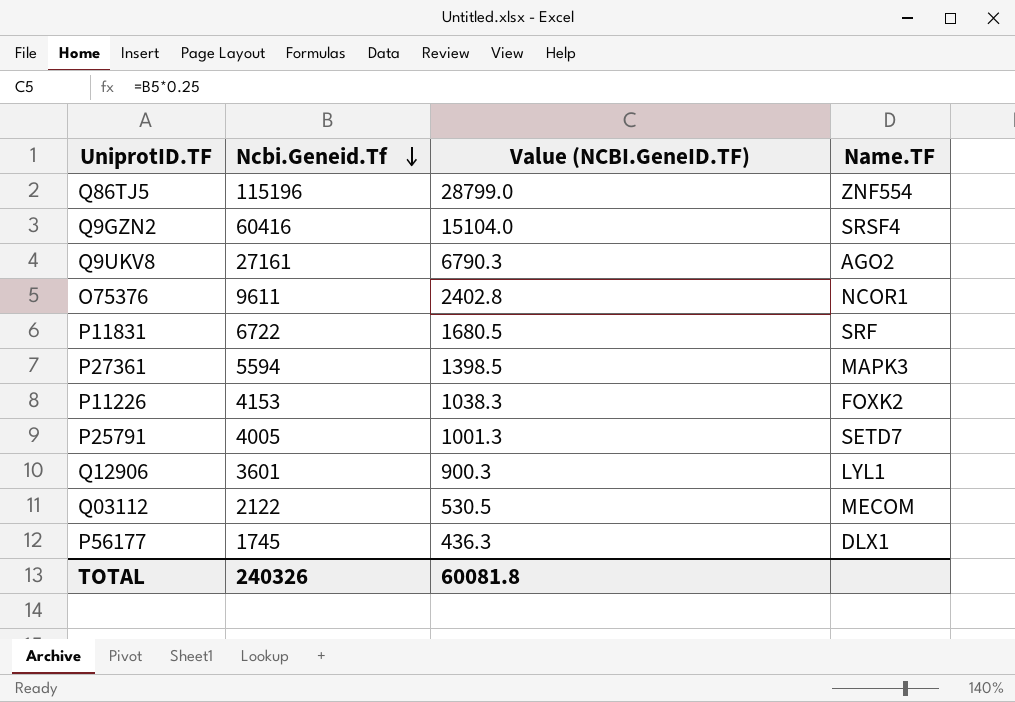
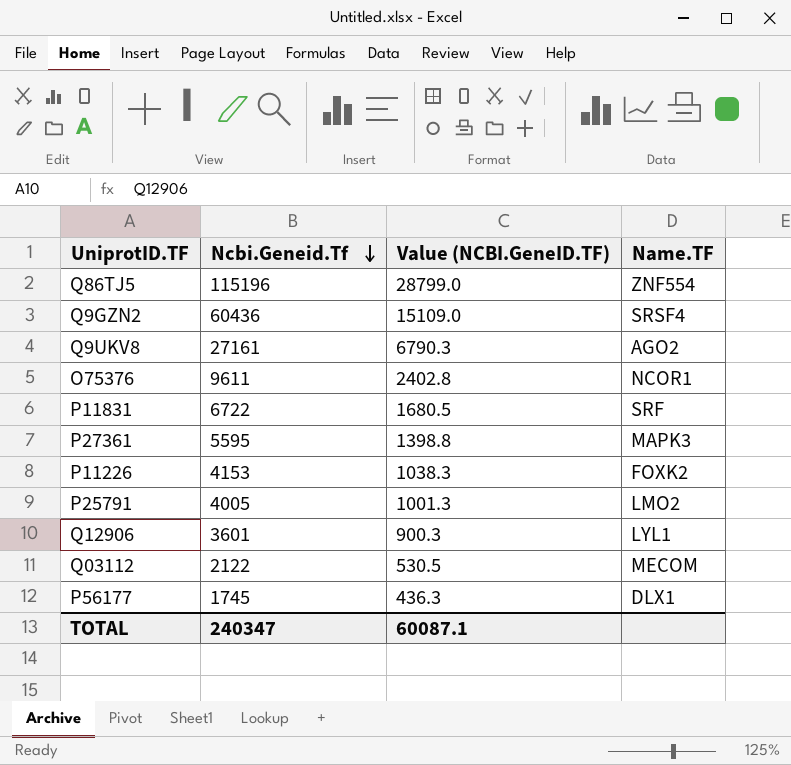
Q9GZN2 | Ncbi.Geneid.Tf: 60416 -> 60436
Q9GZN2 | Value (NCBI.GeneID.TF): 15104.0 -> 15109.0
P27361 | Ncbi.Geneid.Tf: 5594 -> 5595
P27361 | Value (NCBI.GeneID.TF): 1398.5 -> 1398.8
P25791 | Name.TF: SETD7 -> LMO2
TOTAL | Ncbi.Geneid.Tf: 240326 -> 240347
TOTAL | Value (NCBI.GeneID.TF): 60081.8 -> 60087.1

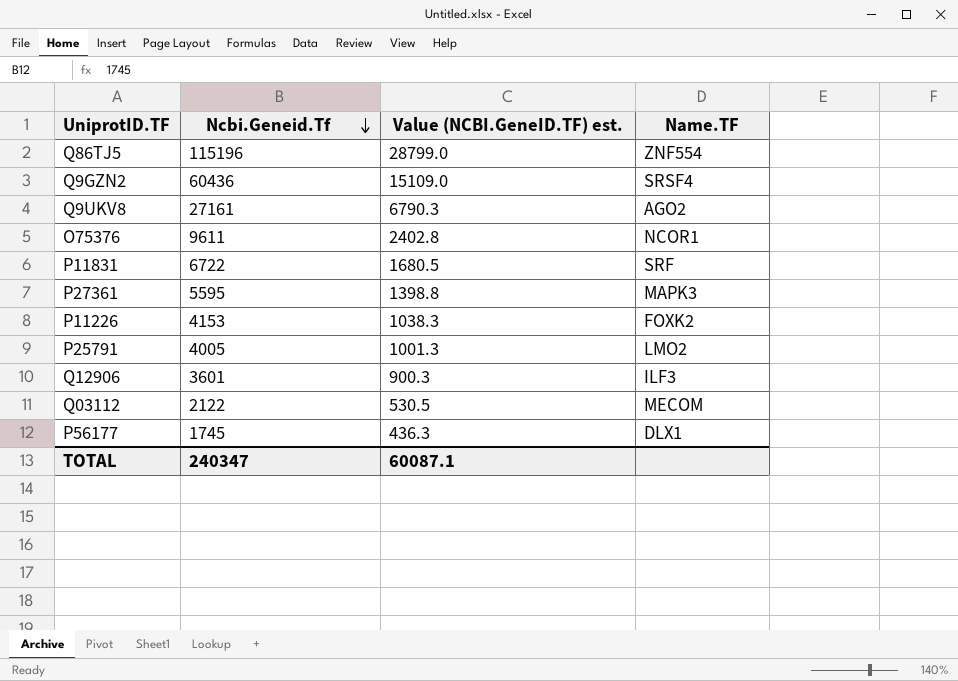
column name: Value (NCBI.GeneID.TF) -> Value (NCBI.GeneID.TF) est.
Q12906 | Name.TF: LYL1 -> ILF3

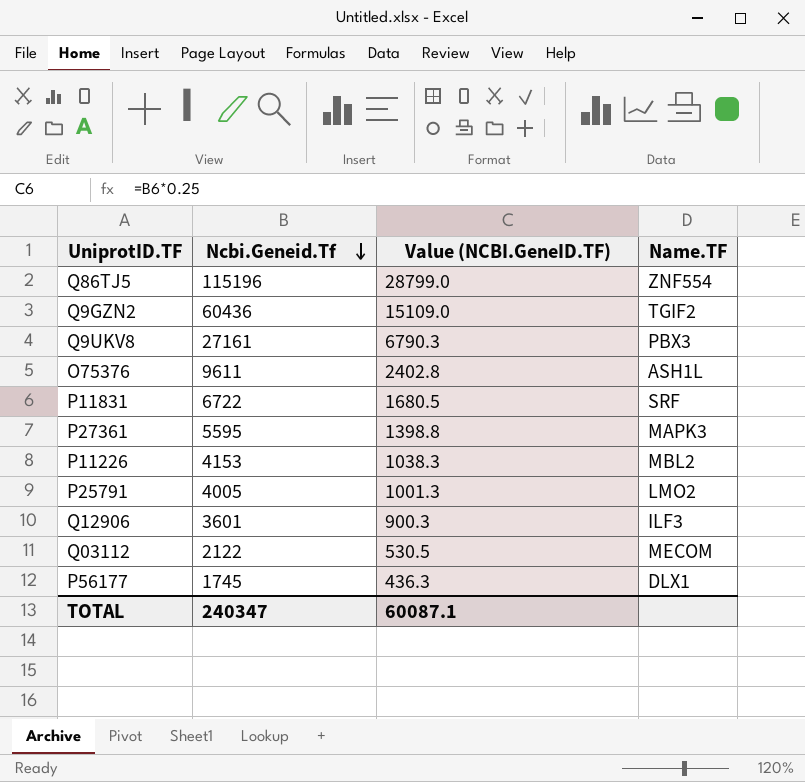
column name: Value (NCBI.GeneID.TF) est. -> Value (NCBI.GeneID.TF)
Q9GZN2 | Name.TF: SRSF4 -> TGIF2
Q9UKV8 | Name.TF: AGO2 -> PBX3
O75376 | Name.TF: NCOR1 -> ASH1L
P11226 | Name.TF: FOXK2 -> MBL2

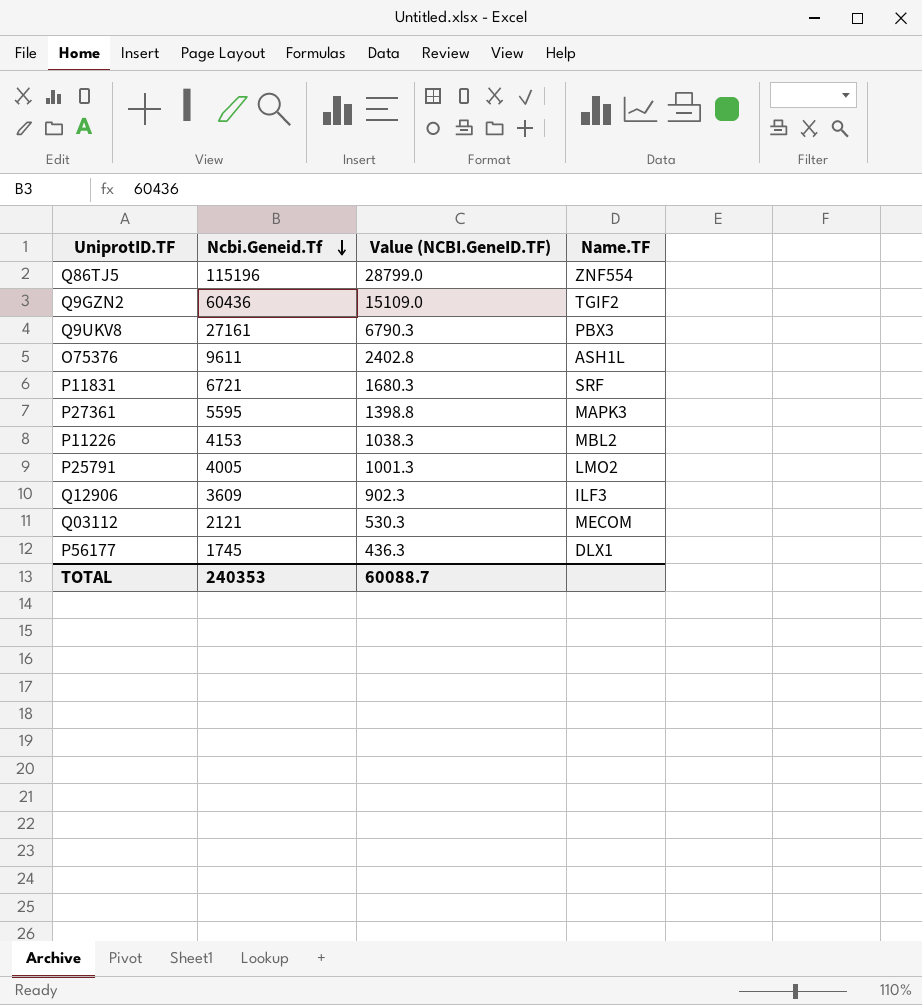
P11831 | Ncbi.Geneid.Tf: 6722 -> 6721
P11831 | Value (NCBI.GeneID.TF): 1680.5 -> 1680.3
Q12906 | Ncbi.Geneid.Tf: 3601 -> 3609
Q12906 | Value (NCBI.GeneID.TF): 900.3 -> 902.3
Q03112 | Ncbi.Geneid.Tf: 2122 -> 2121
Q03112 | Value (NCBI.GeneID.TF): 530.5 -> 530.3
TOTAL | Ncbi.Geneid.Tf: 240347 -> 240353
TOTAL | Value (NCBI.GeneID.TF): 60087.1 -> 60088.7

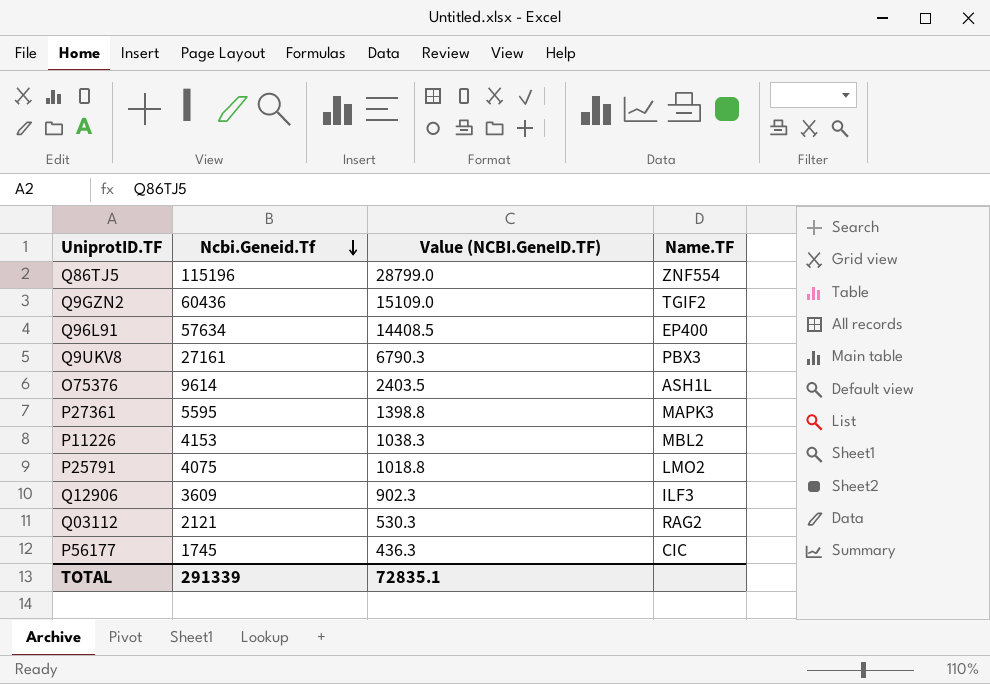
row P11831: 6721 | 1680.3 | SRF -> none
row Q96L91: none -> 57634 | 14408.5 | EP400
O75376 | Ncbi.Geneid.Tf: 9611 -> 9614
O75376 | Value (NCBI.GeneID.TF): 2402.8 -> 2403.5
P25791 | Ncbi.Geneid.Tf: 4005 -> 4075
P25791 | Value (NCBI.GeneID.TF): 1001.3 -> 1018.8
Q03112 | Name.TF: MECOM -> RAG2
P56177 | Name.TF: DLX1 -> CIC
TOTAL | Ncbi.Geneid.Tf: 240353 -> 291339
TOTAL | Value (NCBI.GeneID.TF): 60088.7 -> 72835.1

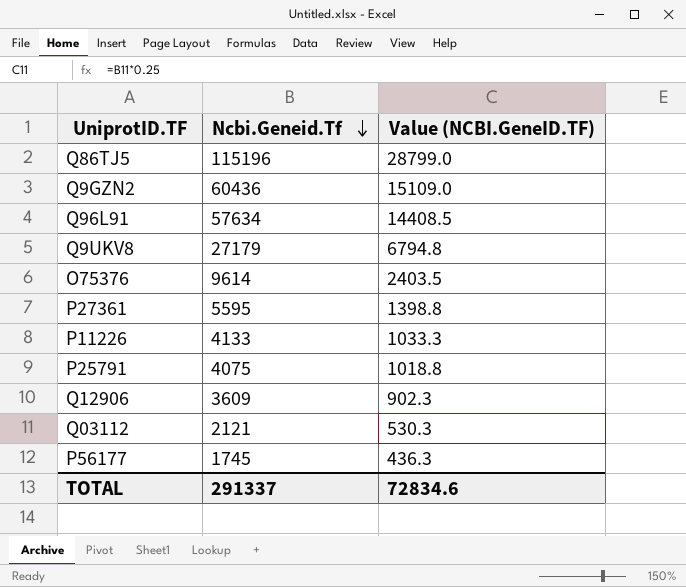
column Name.TF | position: 4 -> none
Q9UKV8 | Ncbi.Geneid.Tf: 27161 -> 27179
Q9UKV8 | Value (NCBI.GeneID.TF): 6790.3 -> 6794.8
P11226 | Ncbi.Geneid.Tf: 4153 -> 4133
P11226 | Value (NCBI.GeneID.TF): 1038.3 -> 1033.3
TOTAL | Ncbi.Geneid.Tf: 291339 -> 291337
TOTAL | Value (NCBI.GeneID.TF): 72835.1 -> 72834.6

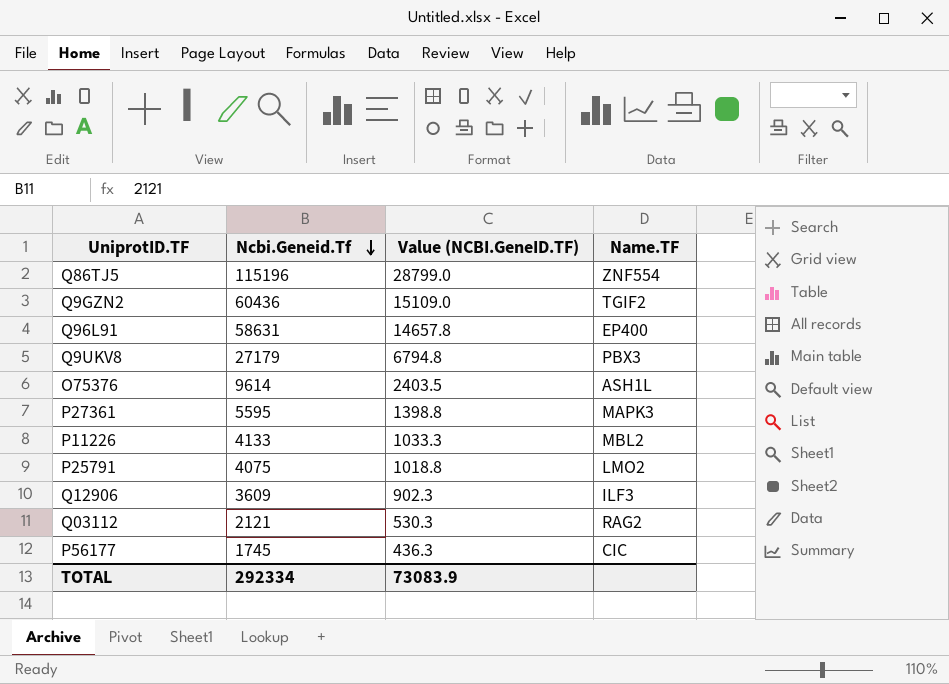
column Name.TF | position: none -> 4
Q96L91 | Ncbi.Geneid.Tf: 57634 -> 58631
Q96L91 | Value (NCBI.GeneID.TF): 14408.5 -> 14657.8
TOTAL | Ncbi.Geneid.Tf: 291337 -> 292334
TOTAL | Value (NCBI.GeneID.TF): 72834.6 -> 73083.9

